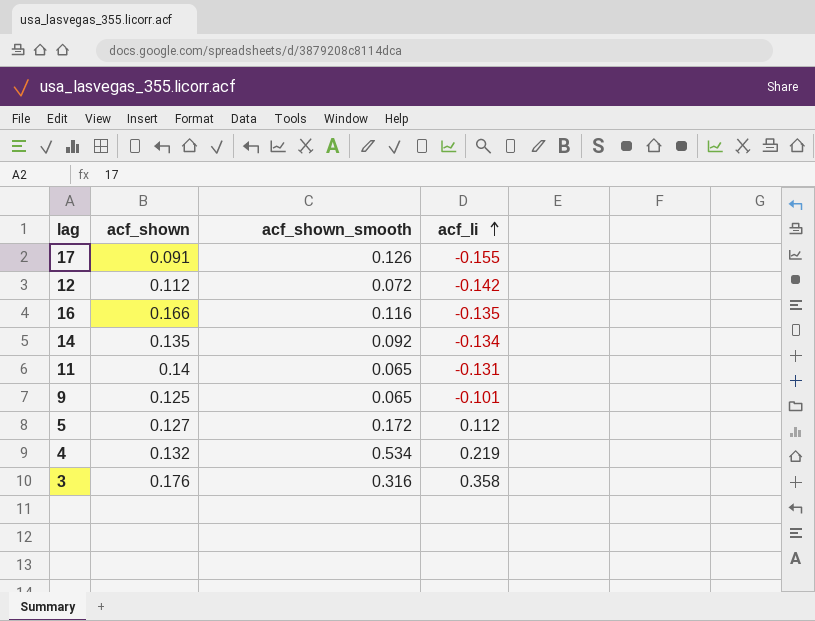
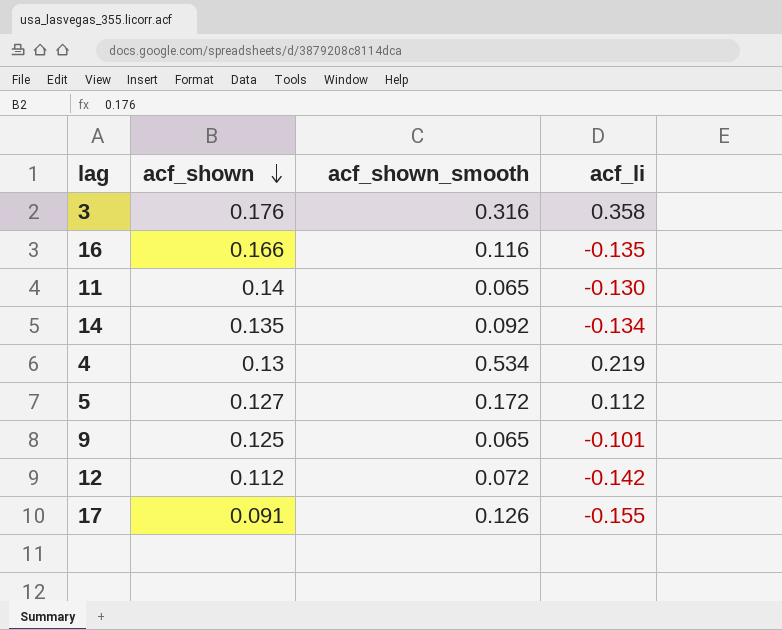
row order: acf_li ascending -> acf_shown descending
11 | acf_li: -0.131 -> -0.130
4 | acf_shown: 0.132 -> 0.13

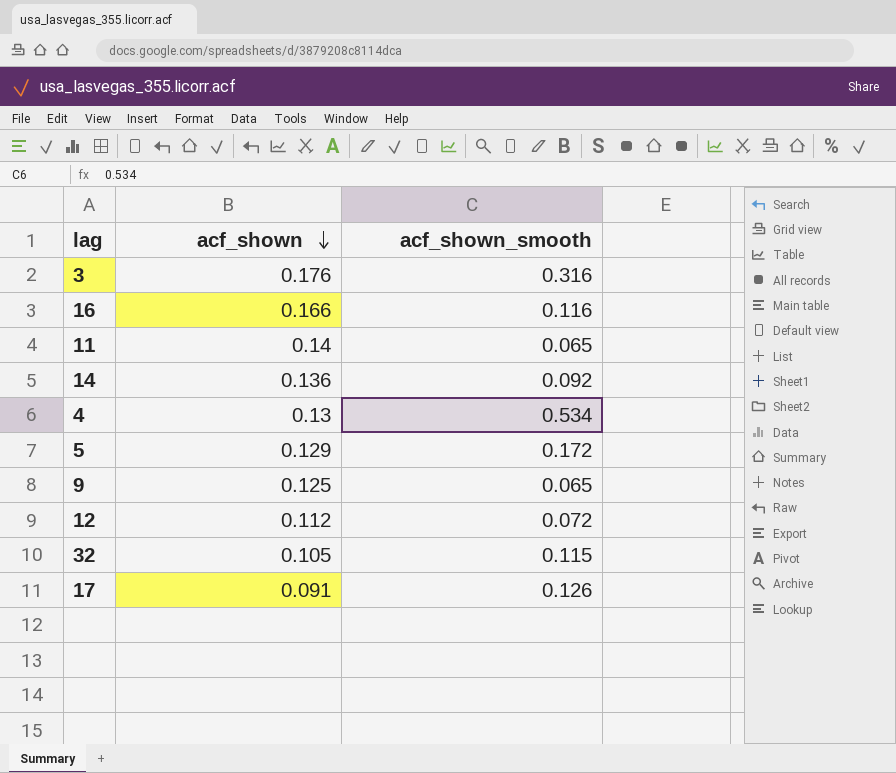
column acf_li | position: 4 -> none
14 | acf_shown: 0.135 -> 0.136
5 | acf_shown: 0.127 -> 0.129
row 32: none -> 0.105 | 0.115

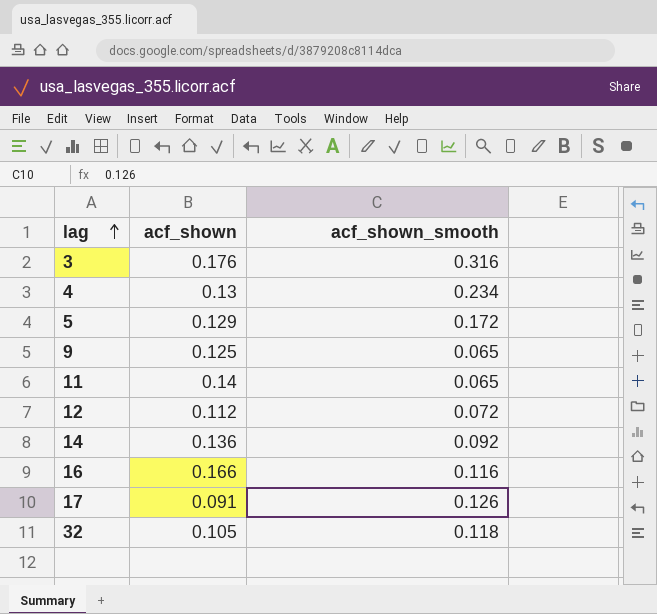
row order: acf_shown descending -> lag ascending
4 | acf_shown_smooth: 0.534 -> 0.234
32 | acf_shown_smooth: 0.115 -> 0.118

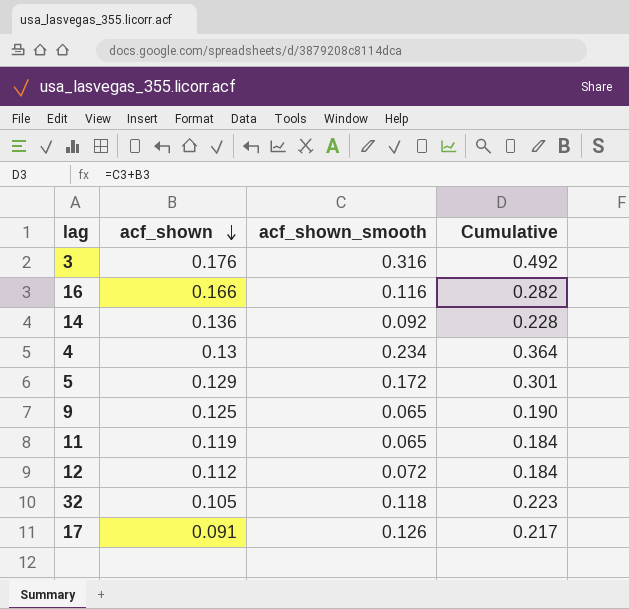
row order: lag ascending -> acf_shown descending
column Cumulative | formula: none -> [acf_shown] + [acf_shown_smooth]
11 | acf_shown: 0.14 -> 0.119

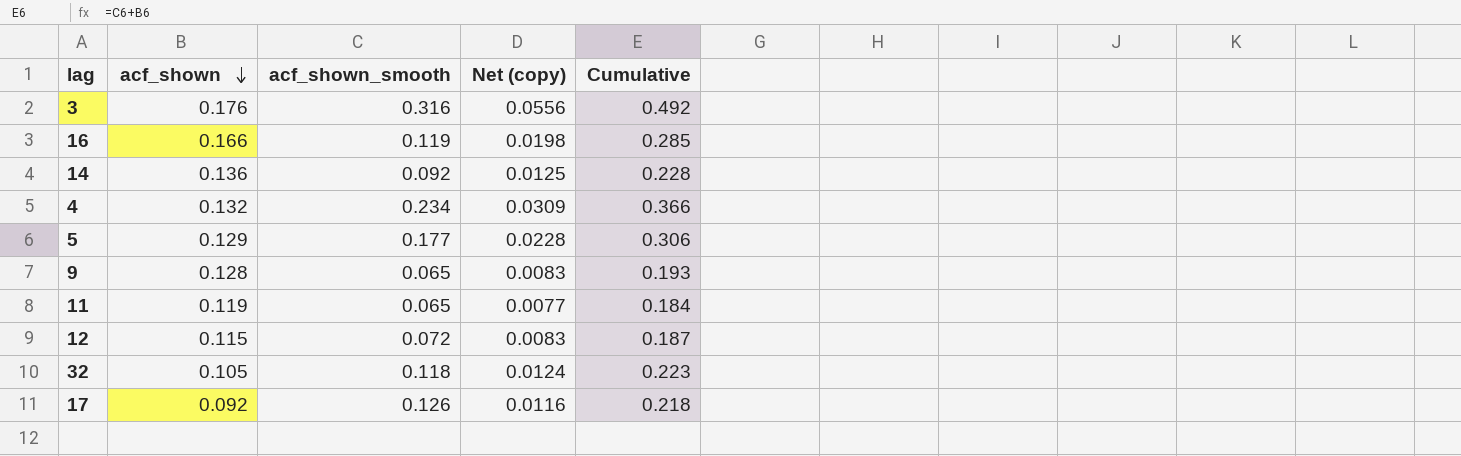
column Net (copy) | formula: none -> [acf_shown] * [acf_shown_smooth]
16 | acf_shown_smooth: 0.116 -> 0.119
16 | Cumulative: 0.282 -> 0.285
4 | acf_shown: 0.13 -> 0.132
4 | Cumulative: 0.364 -> 0.366
5 | acf_shown_smooth: 0.172 -> 0.177
5 | Cumulative: 0.301 -> 0.306
9 | acf_shown: 0.125 -> 0.128
9 | Cumulative: 0.190 -> 0.193
12 | acf_shown: 0.112 -> 0.115
12 | Cumulative: 0.184 -> 0.187
17 | acf_shown: 0.091 -> 0.092
17 | Cumulative: 0.217 -> 0.218

